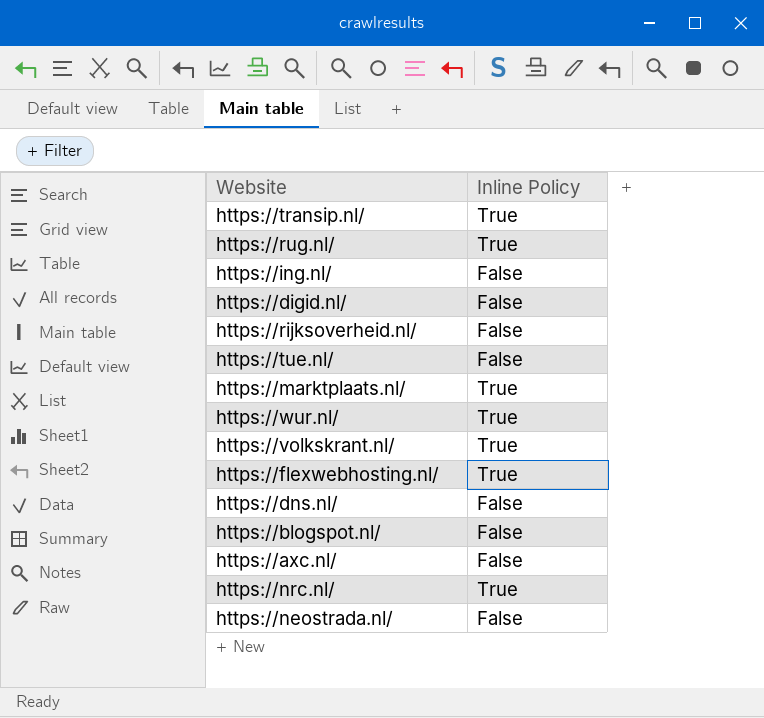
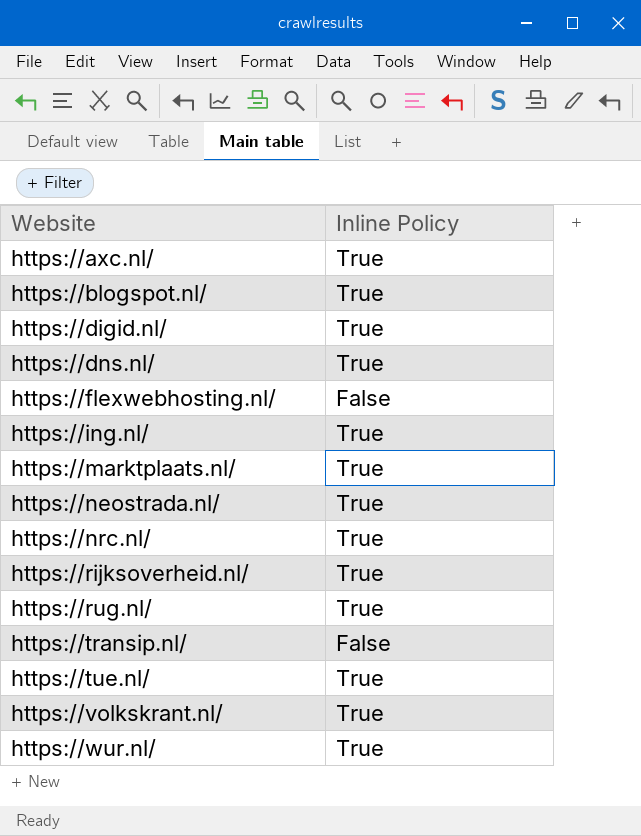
row order: none -> Website ascending
https://axc.nl/ | Inline Policy: False -> True
https://blogspot.nl/ | Inline Policy: False -> True
https://digid.nl/ | Inline Policy: False -> True
https://dns.nl/ | Inline Policy: False -> True
https://flexwebhosting.nl/ | Inline Policy: True -> False
https://ing.nl/ | Inline Policy: False -> True
https://neostrada.nl/ | Inline Policy: False -> True
https://rijksoverheid.nl/ | Inline Policy: False -> True
https://transip.nl/ | Inline Policy: True -> False
https://tue.nl/ | Inline Policy: False -> True

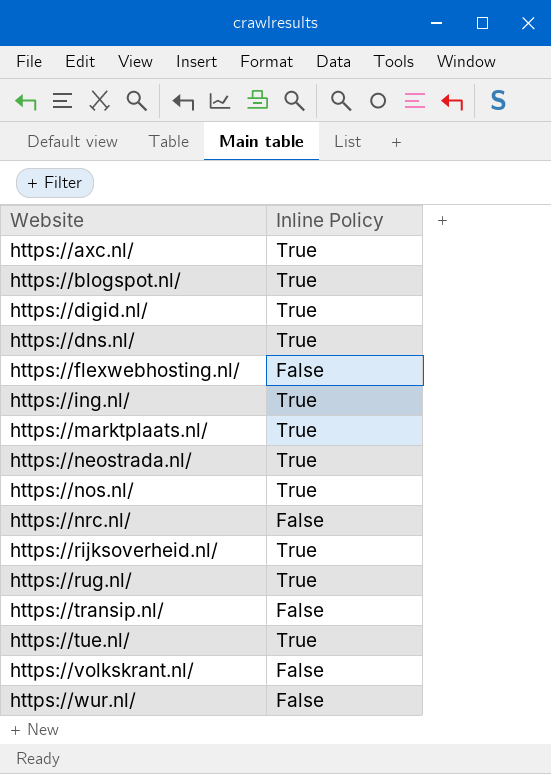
row https://nos.nl/: none -> True
https://nrc.nl/ | Inline Policy: True -> False
https://volkskrant.nl/ | Inline Policy: True -> False
https://wur.nl/ | Inline Policy: True -> False

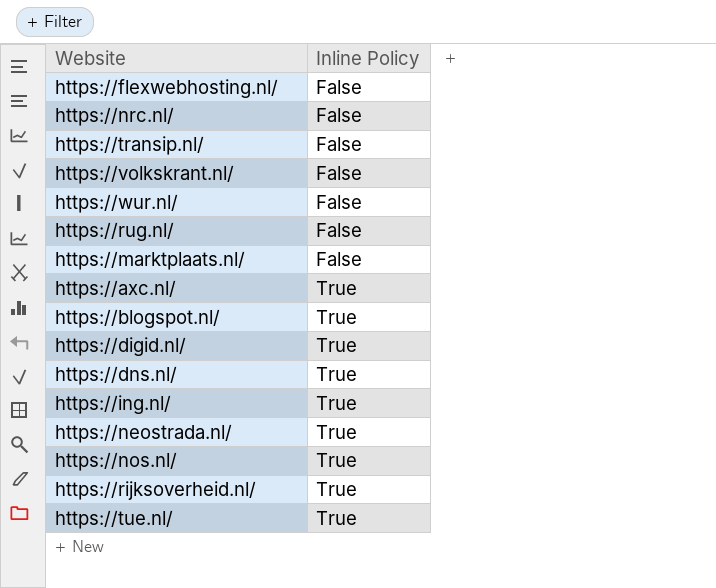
row order: Website ascending -> Inline Policy ascending
https://rug.nl/ | Inline Policy: True -> False
https://marktplaats.nl/ | Inline Policy: True -> False

